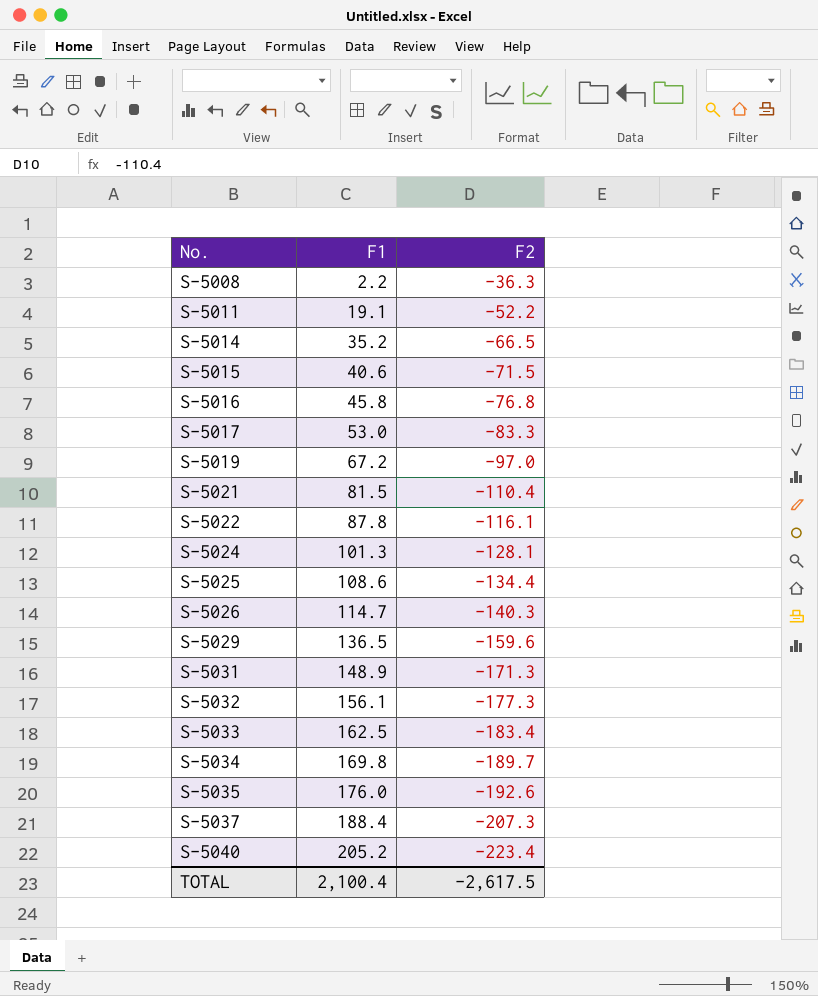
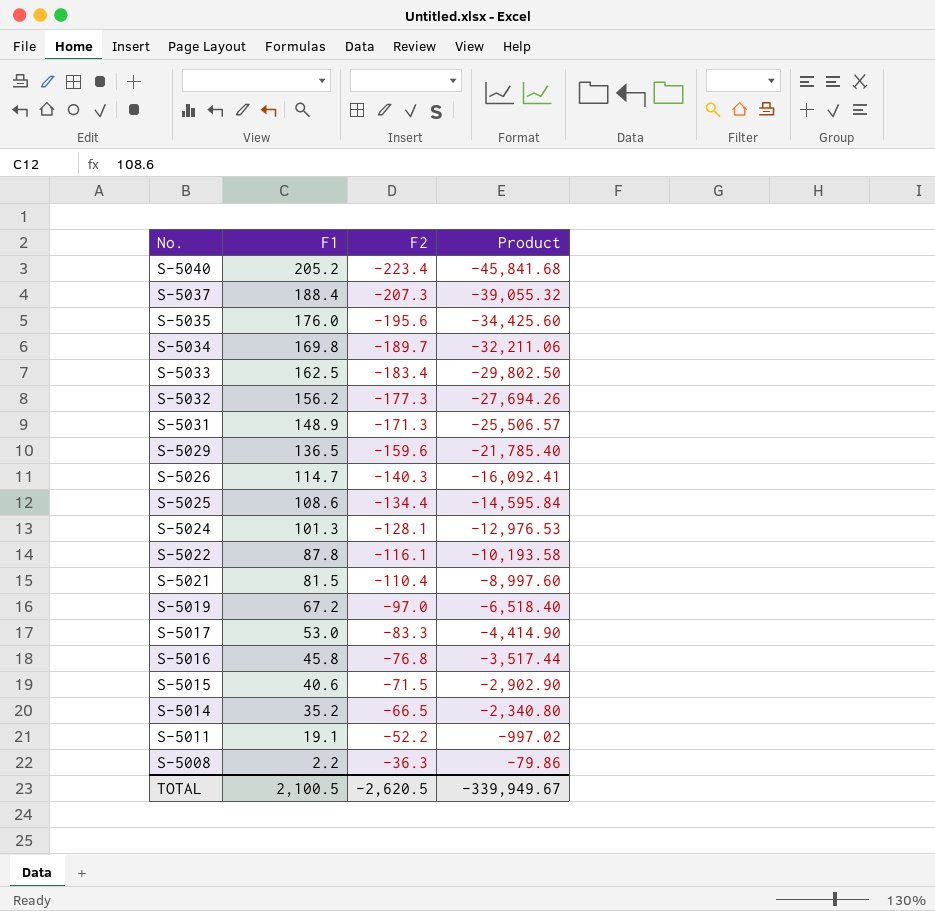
row order: No. ascending -> No. descending
column Product | formula: none -> [F1] * [F2]
S-5035 | F2: -192.6 -> -195.6
S-5032 | F1: 156.1 -> 156.2
TOTAL | F1: 2,100.4 -> 2,100.5
TOTAL | F2: -2,617.5 -> -2,620.5

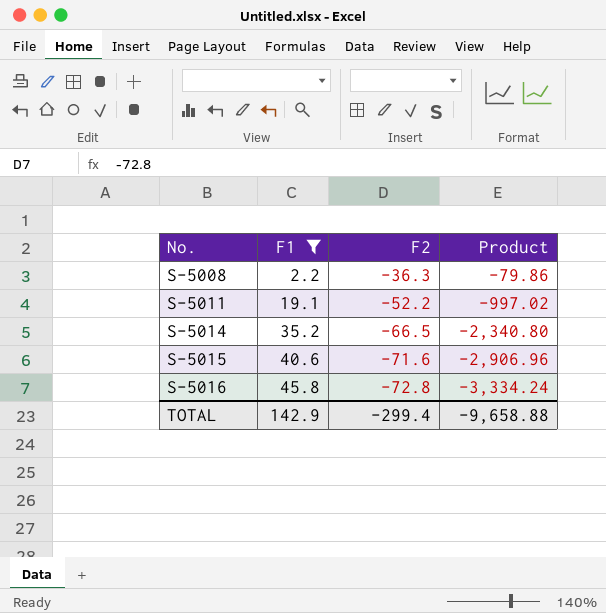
filter: none -> F1 <= 45.8
row order: No. descending -> No. ascending
S-5015 | F2: -71.5 -> -71.6
S-5015 | Product: -2,902.90 -> -2,906.96
S-5016 | F2: -76.8 -> -72.8
S-5016 | Product: -3,517.44 -> -3,334.24
TOTAL | F1: 2,100.5 -> 142.9
TOTAL | F2: -2,620.5 -> -299.4
TOTAL | Product: -339,949.67 -> -9,658.88

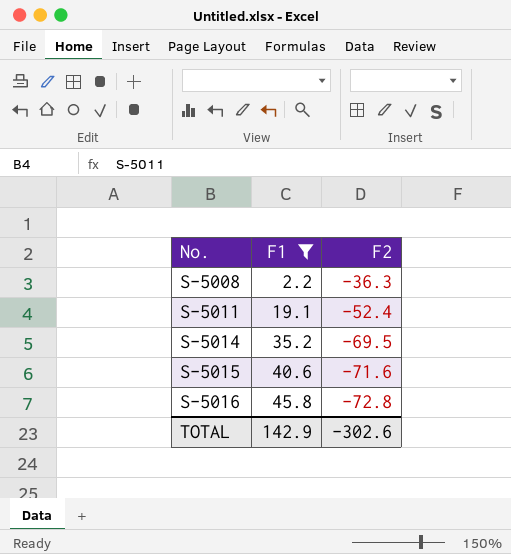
column Product | formula: [F1] * [F2] -> none
S-5011 | F2: -52.2 -> -52.4
S-5014 | F2: -66.5 -> -69.5
TOTAL | F2: -299.4 -> -302.6

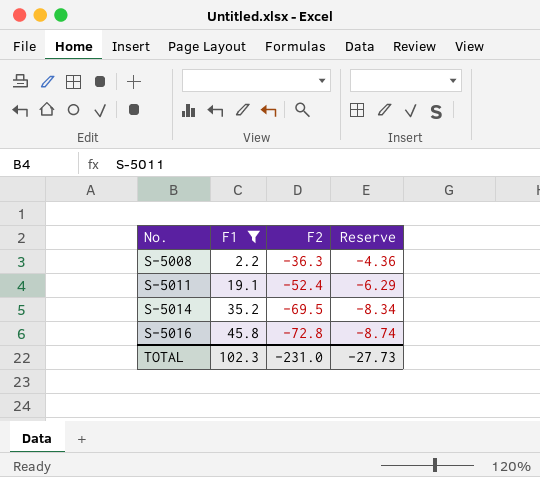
column Reserve | formula: none -> [F2] * 0.12
row S-5015: 40.6 | -71.6 -> none
TOTAL | F1: 142.9 -> 102.3
TOTAL | F2: -302.6 -> -231.0

